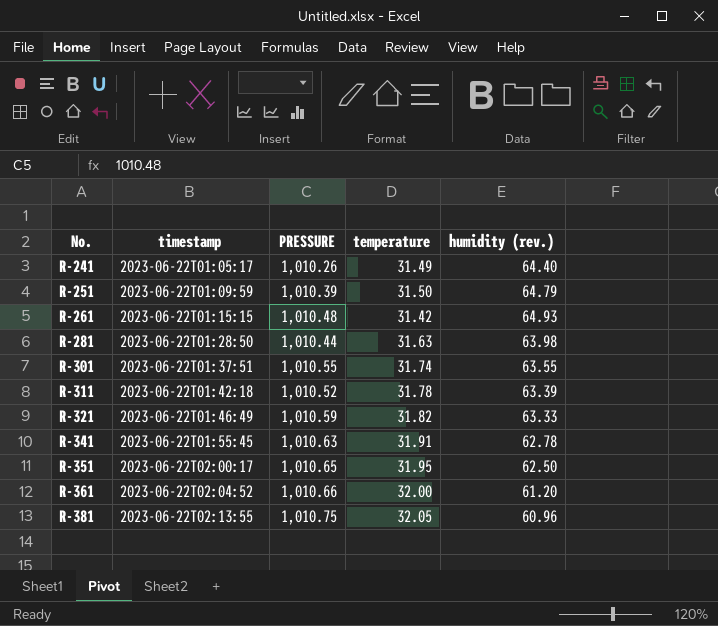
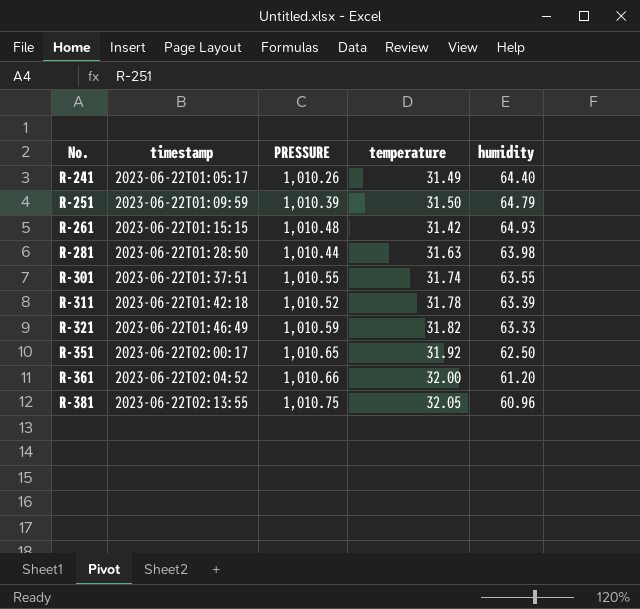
column name: humidity (rev.) -> humidity
row R-341: 2023-06-22T01:55:45 | 1,010.63 | 31.91 | 62.78 -> none
R-351 | temperature: 31.95 -> 31.92

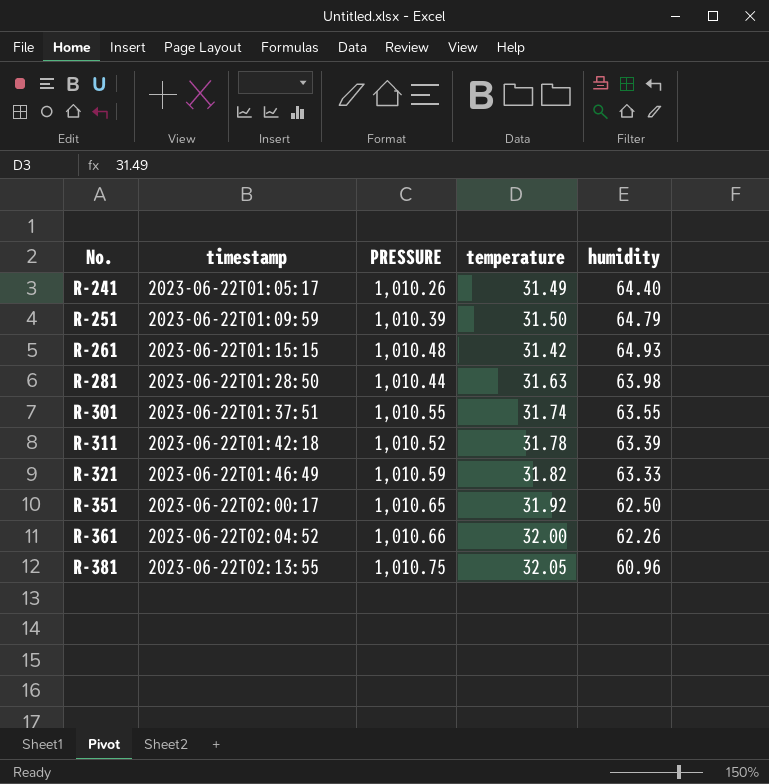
R-361 | humidity: 61.20 -> 62.26

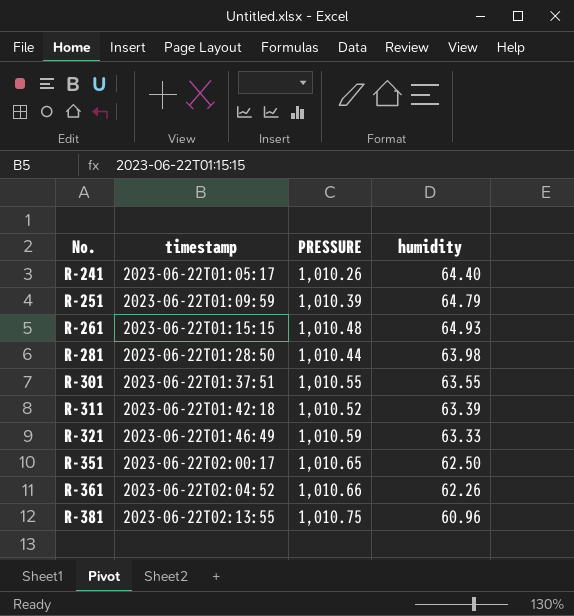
column temperature | position: 4 -> none

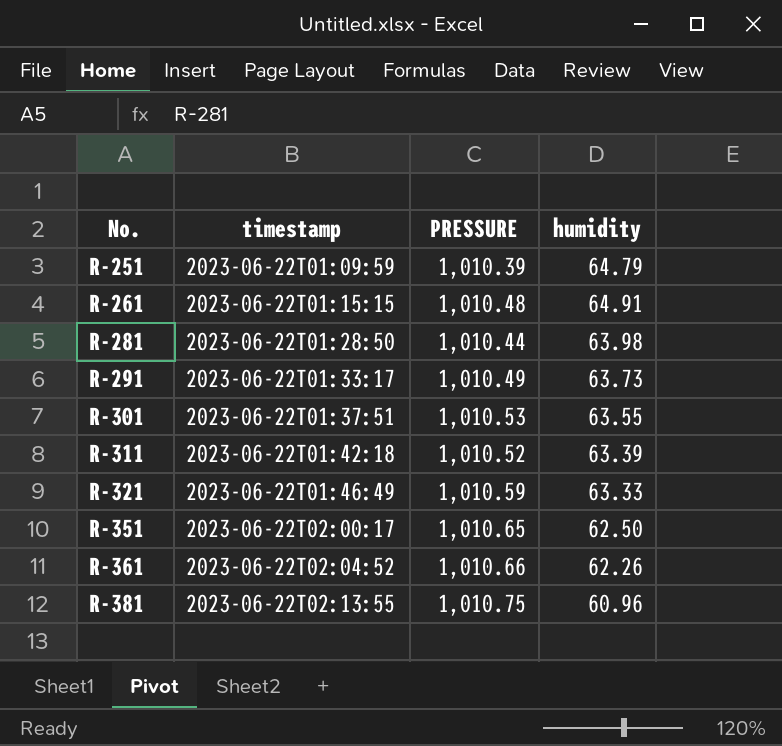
row R-241: 2023-06-22T01:05:17 | 1,010.26 | 64.40 -> none
R-261 | humidity: 64.93 -> 64.91
row R-291: none -> 2023-06-22T01:33:17 | 1,010.49 | 63.73
R-301 | PRESSURE: 1,010.55 -> 1,010.53

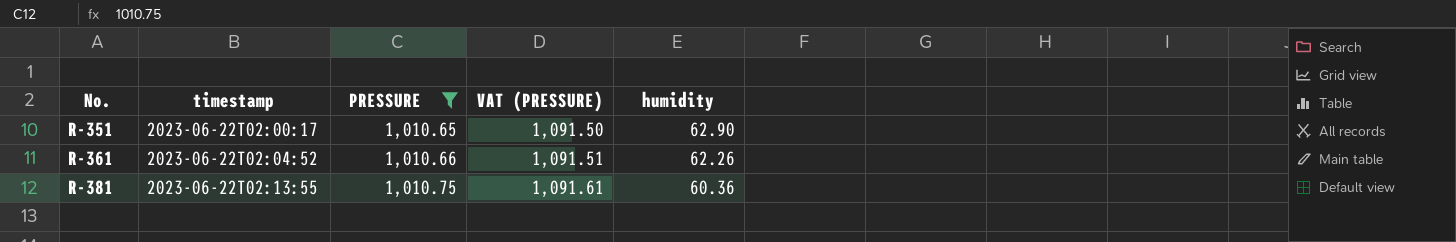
filter: none -> PRESSURE >= 1,010.65
column VAT (PRESSURE) | formula: none -> [PRESSURE] * 1.08
R-351 | humidity: 62.50 -> 62.90
R-381 | humidity: 60.96 -> 60.36

